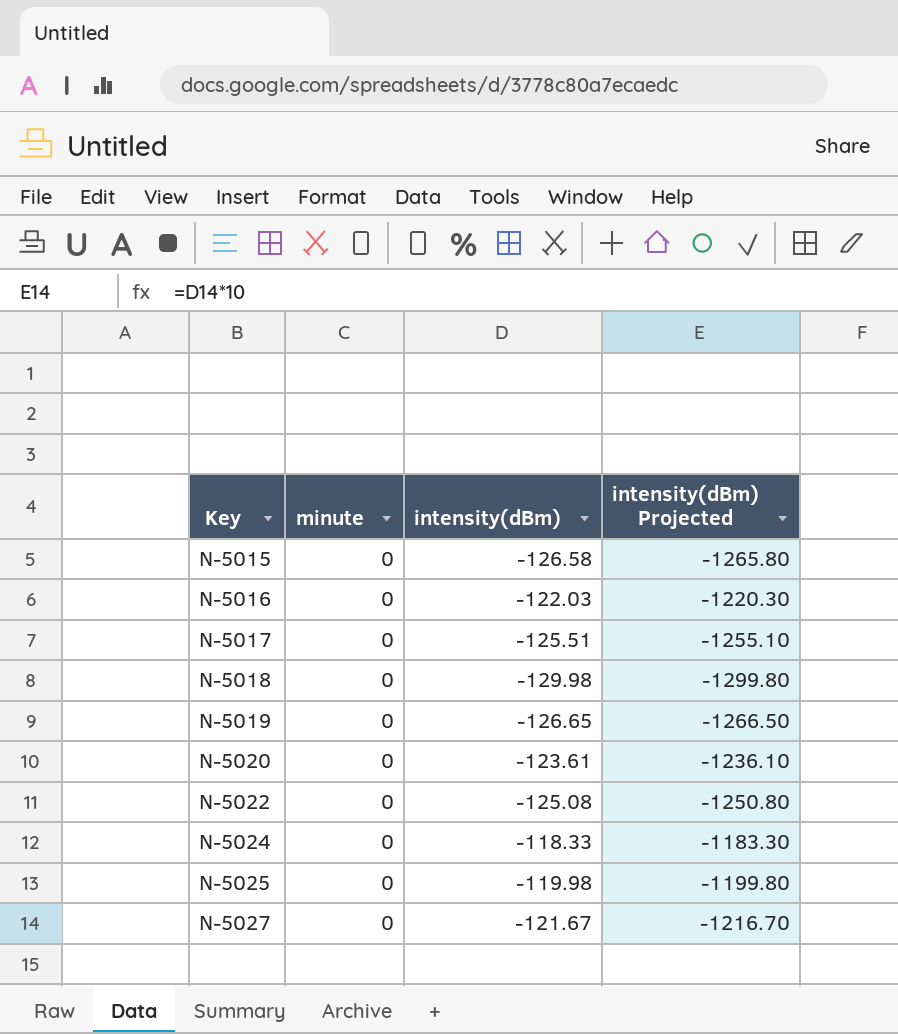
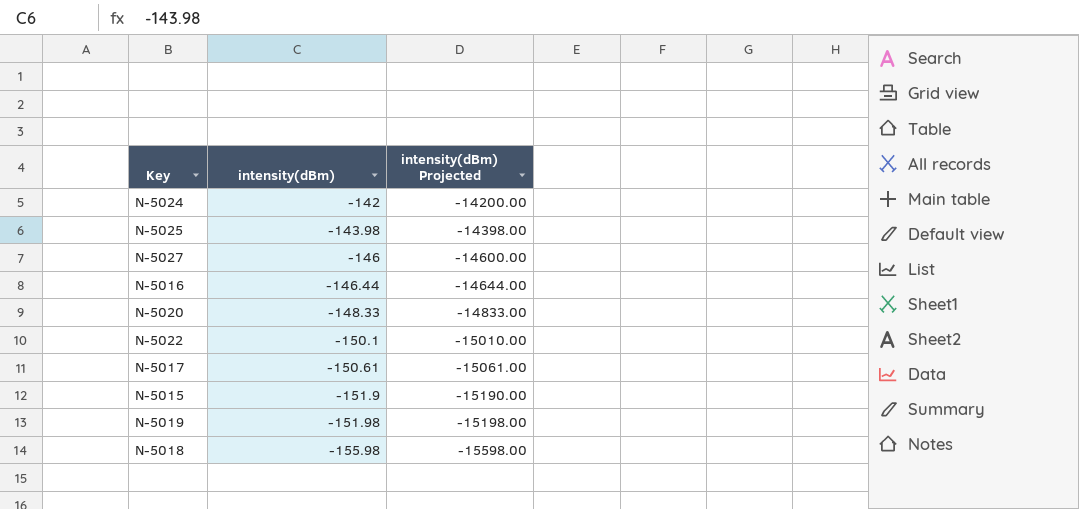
row order: Key ascending -> intensity(dBm) descending
column minute | position: 2 -> none
column intensity(dBm) Projected | formula: [intensity(dBm)] * 10 -> [intensity(dBm)] * 100
N-5024 | intensity(dBm): -118.33 -> -142
N-5025 | intensity(dBm): -119.98 -> -143.98
N-5027 | intensity(dBm): -121.67 -> -146
N-5016 | intensity(dBm): -122.03 -> -146.44
N-5020 | intensity(dBm): -123.61 -> -148.33
N-5022 | intensity(dBm): -125.08 -> -150.1
N-5017 | intensity(dBm): -125.51 -> -150.61
N-5015 | intensity(dBm): -126.58 -> -151.9
N-5019 | intensity(dBm): -126.65 -> -151.98
N-5018 | intensity(dBm): -129.98 -> -155.98

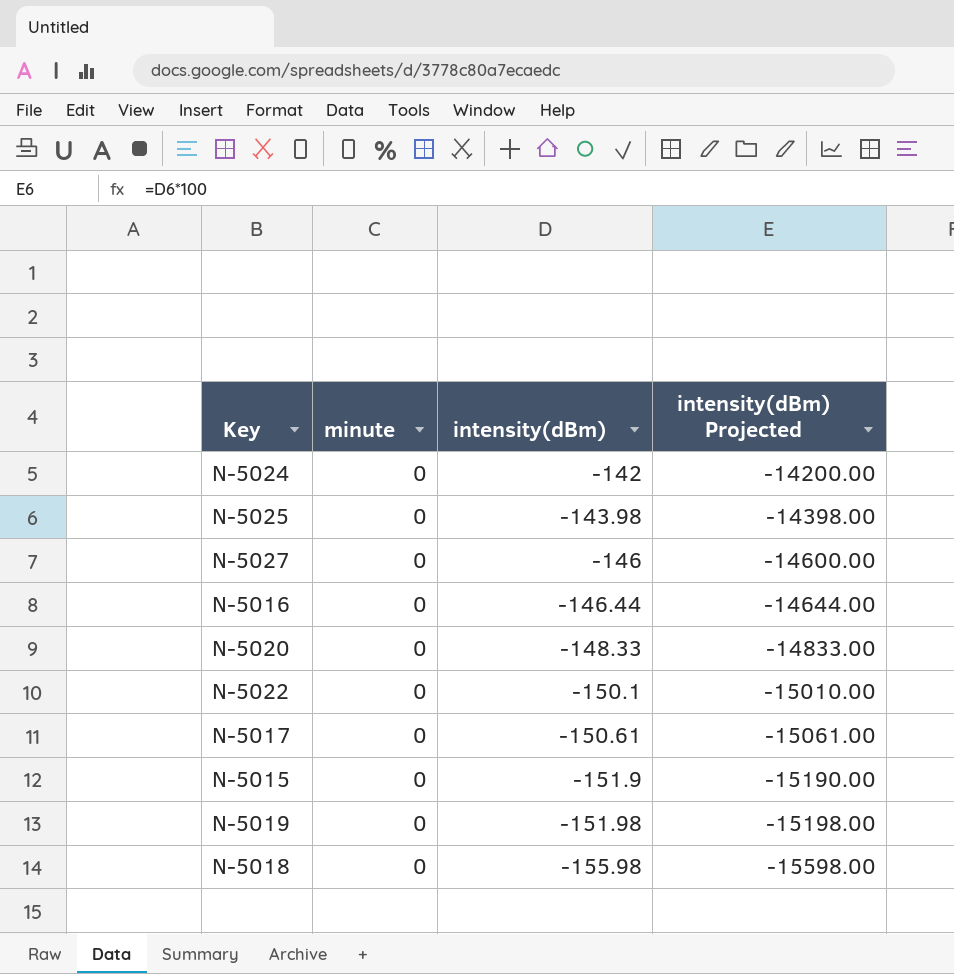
column minute | position: none -> 2

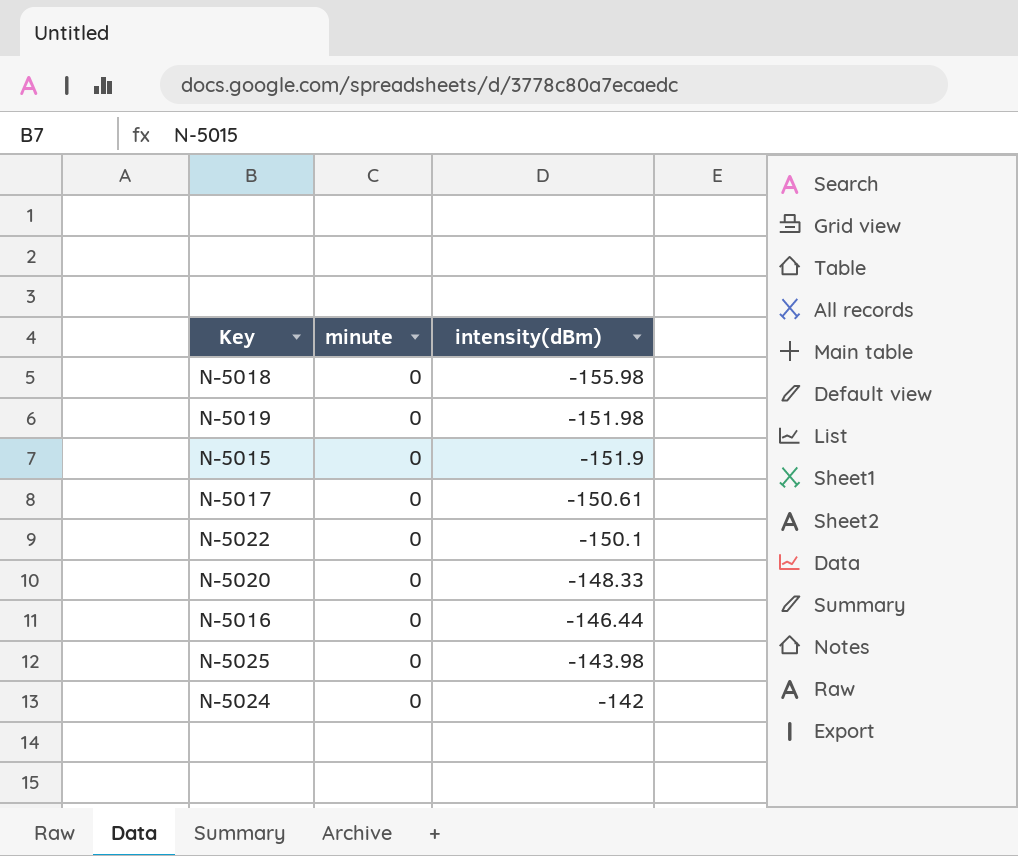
row order: intensity(dBm) descending -> intensity(dBm) ascending
column intensity(dBm) Projected | formula: [intensity(dBm)] * 100 -> none
row N-5027: 0 | -146 | -14600.00 -> none

